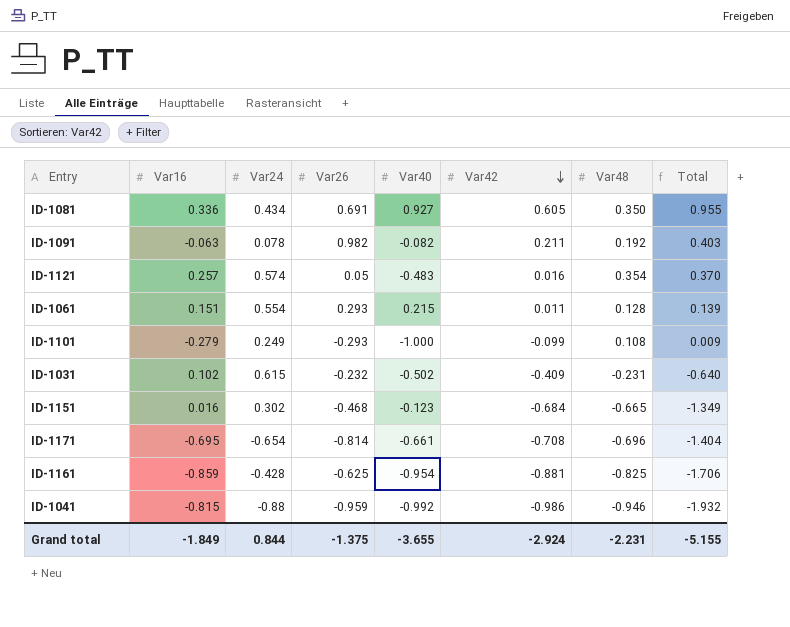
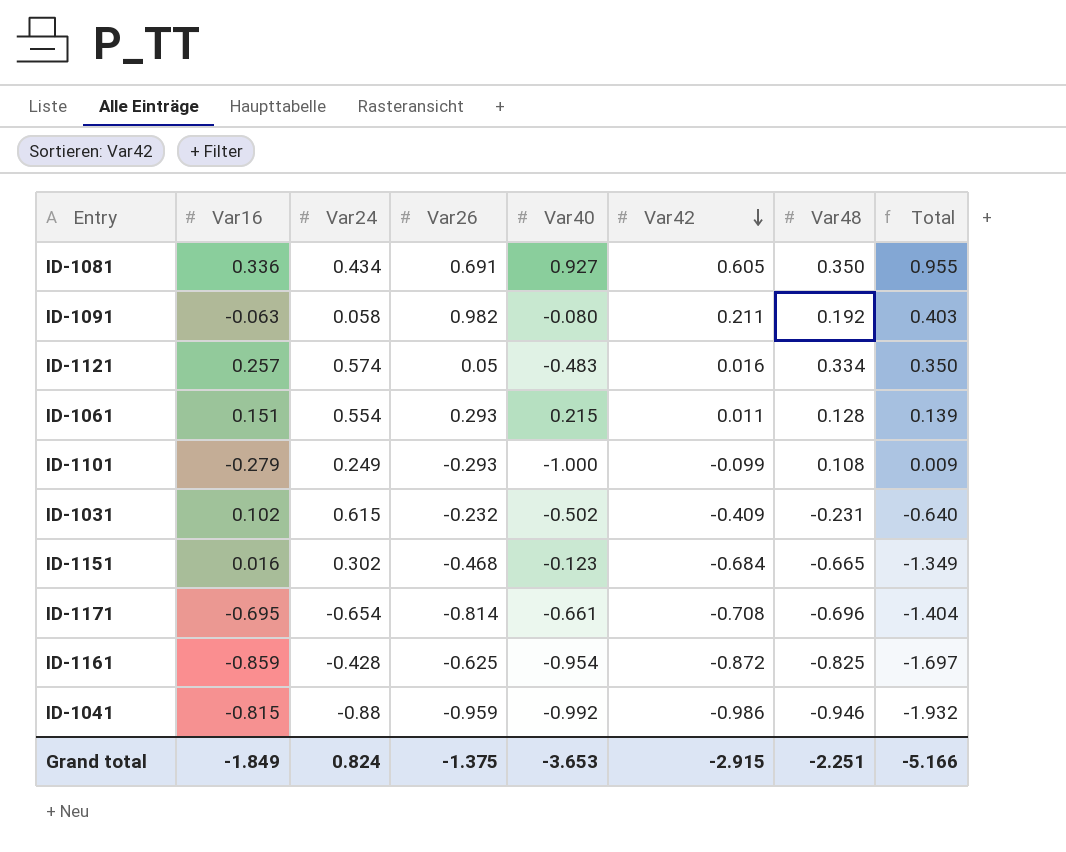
ID-1091 | Var24: 0.078 -> 0.058
ID-1091 | Var40: -0.082 -> -0.080
ID-1121 | Var48: 0.354 -> 0.334
ID-1121 | Total: 0.370 -> 0.350
ID-1161 | Var42: -0.881 -> -0.872
ID-1161 | Total: -1.706 -> -1.697
Grand total | Var24: 0.844 -> 0.824
Grand total | Var40: -3.655 -> -3.653
Grand total | Var42: -2.924 -> -2.915
Grand total | Var48: -2.231 -> -2.251
Grand total | Total: -5.155 -> -5.166

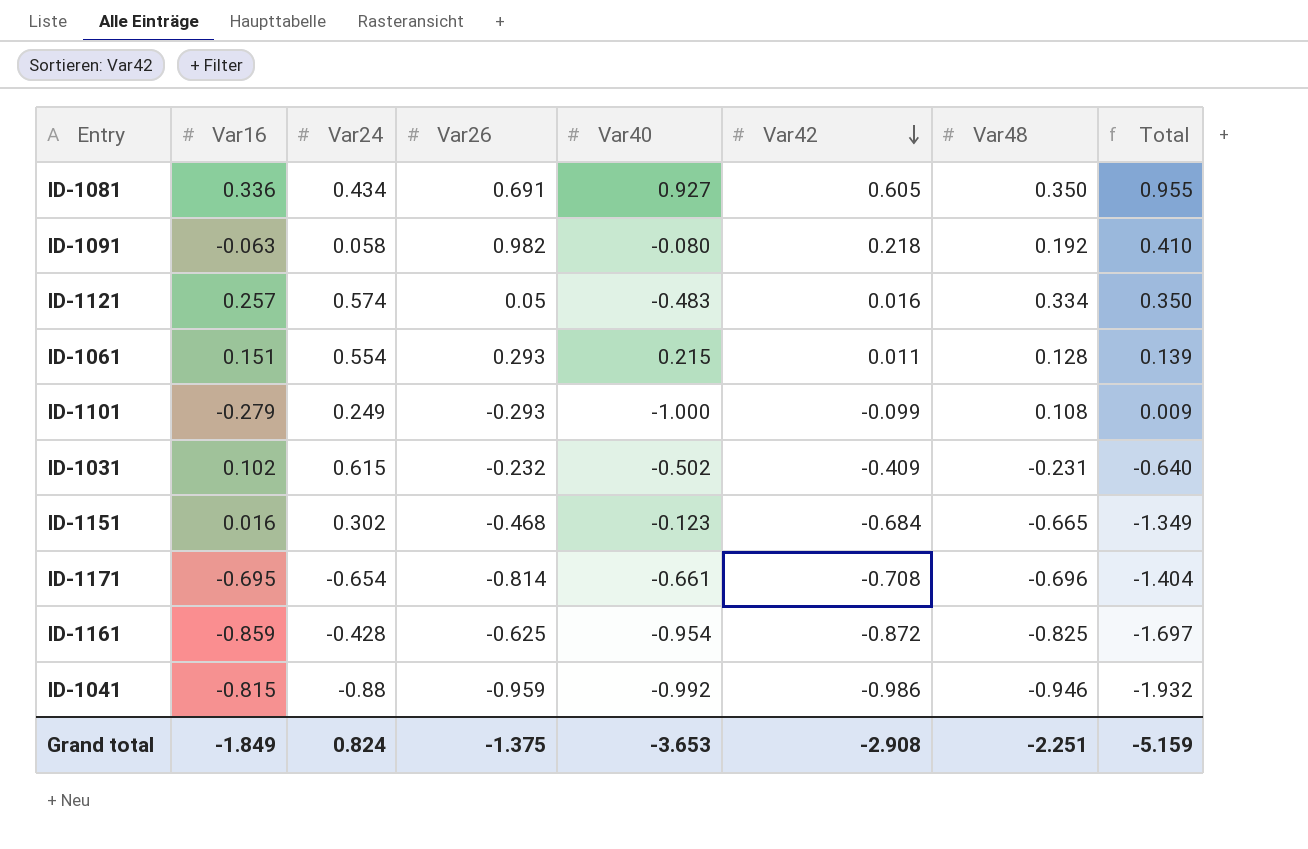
ID-1091 | Var42: 0.211 -> 0.218
ID-1091 | Total: 0.403 -> 0.410
Grand total | Var42: -2.915 -> -2.908
Grand total | Total: -5.166 -> -5.159

